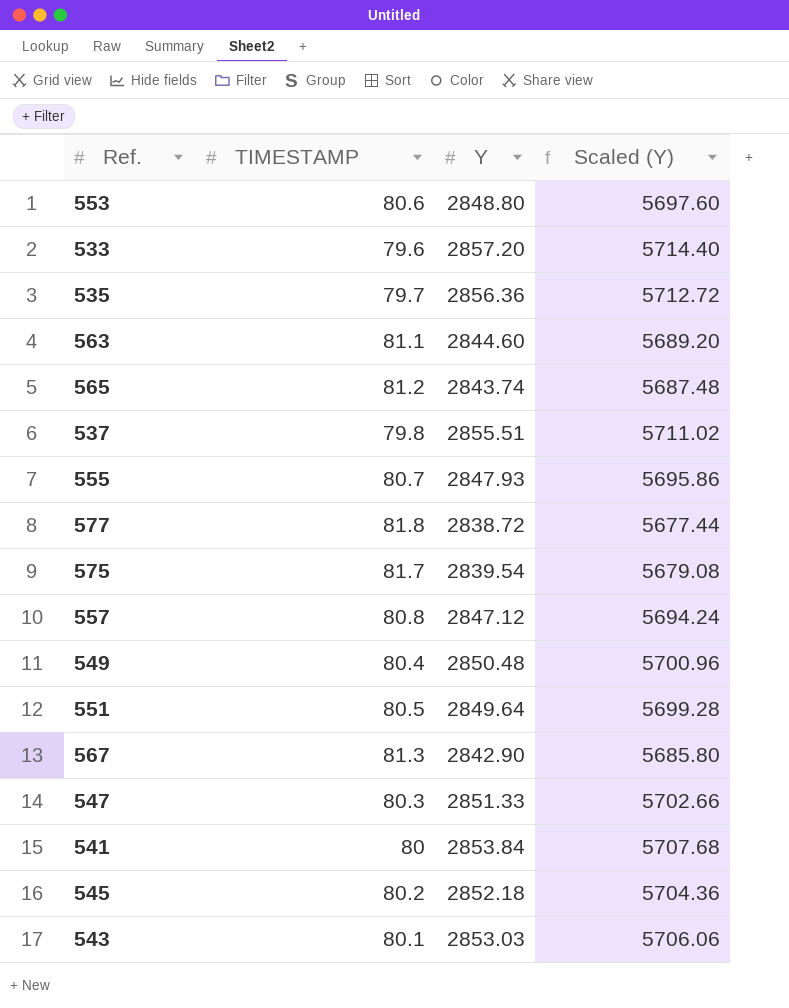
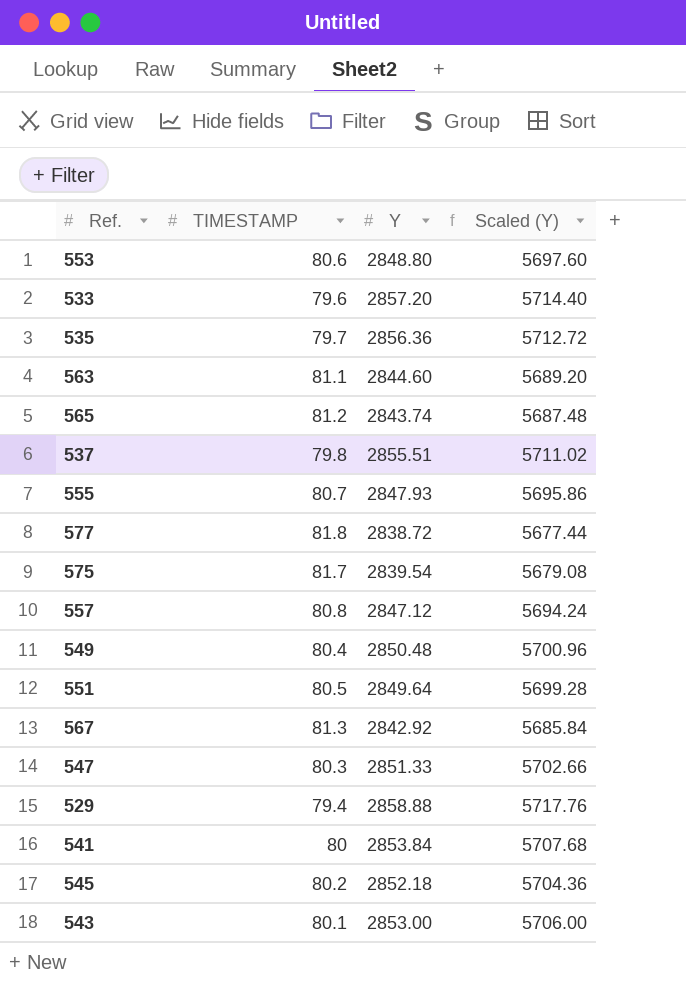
567 | Y: 2842.90 -> 2842.92
567 | Scaled (Y): 5685.80 -> 5685.84
row 529: none -> 79.4 | 2858.88 | 5717.76
543 | Y: 2853.03 -> 2853.00
543 | Scaled (Y): 5706.06 -> 5706.00

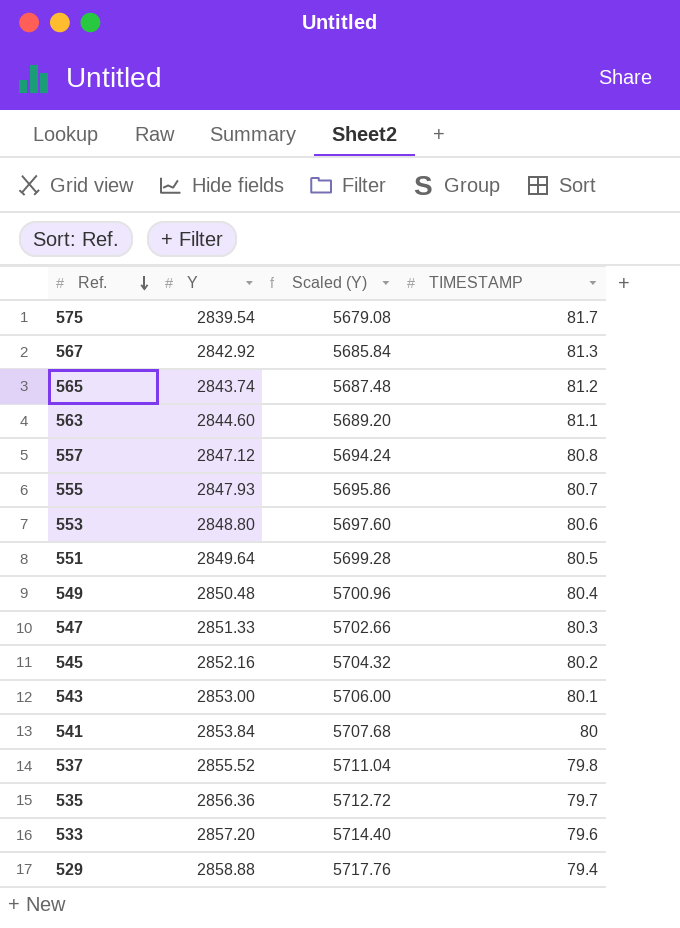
row order: none -> Ref. descending
column TIMESTAMP | position: 2 -> 4
row 577: 81.8 | 2838.72 | 5677.44 -> none
545 | Y: 2852.18 -> 2852.16
545 | Scaled (Y): 5704.36 -> 5704.32
537 | Y: 2855.51 -> 2855.52
537 | Scaled (Y): 5711.02 -> 5711.04

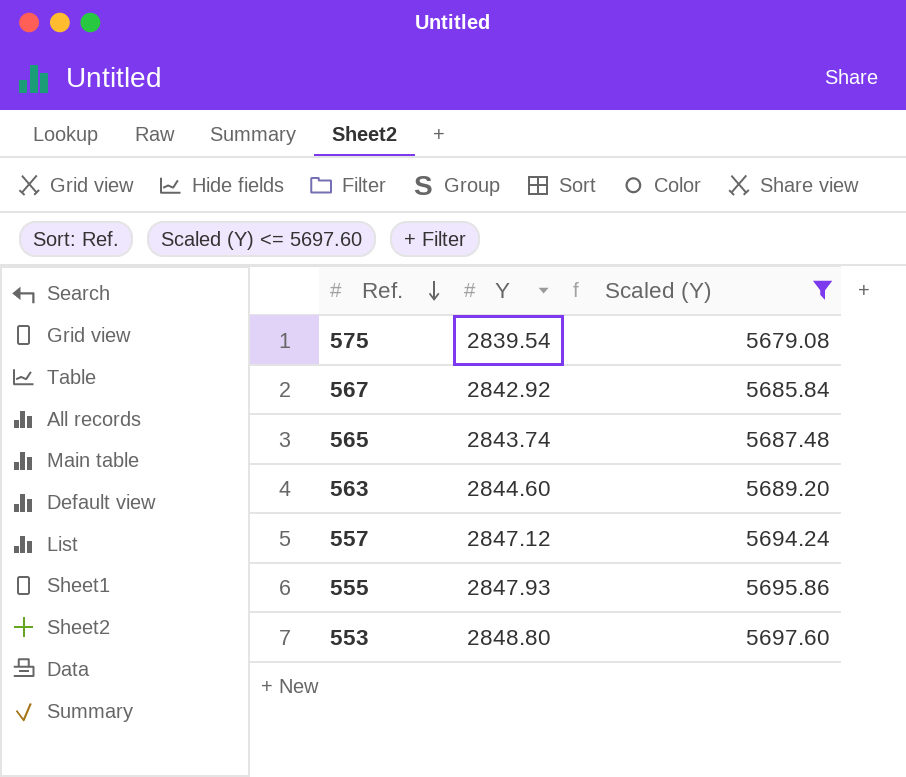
filter: none -> Scaled (Y) <= 5697.60
column TIMESTAMP | position: 4 -> none

